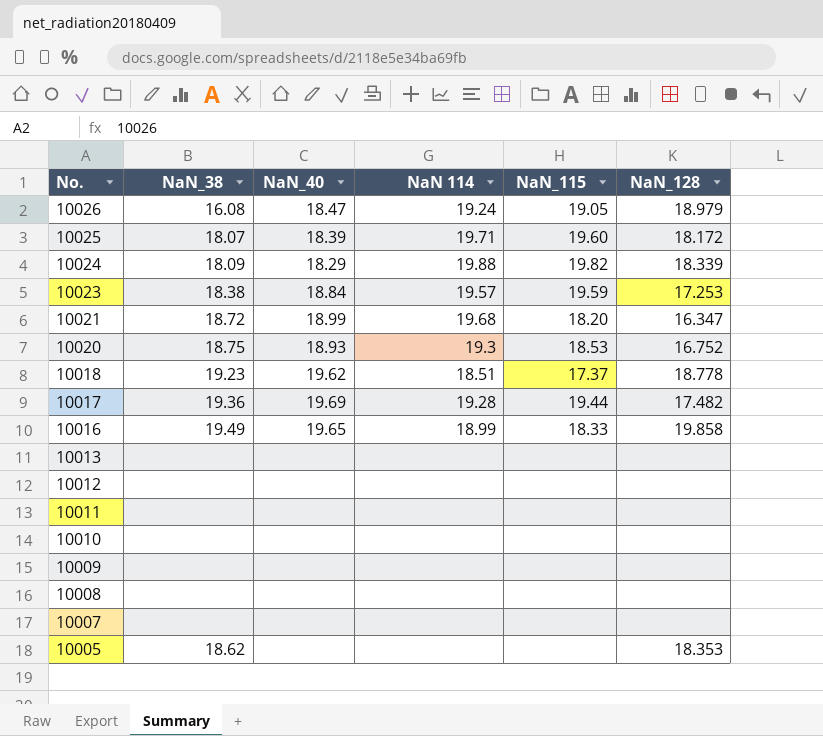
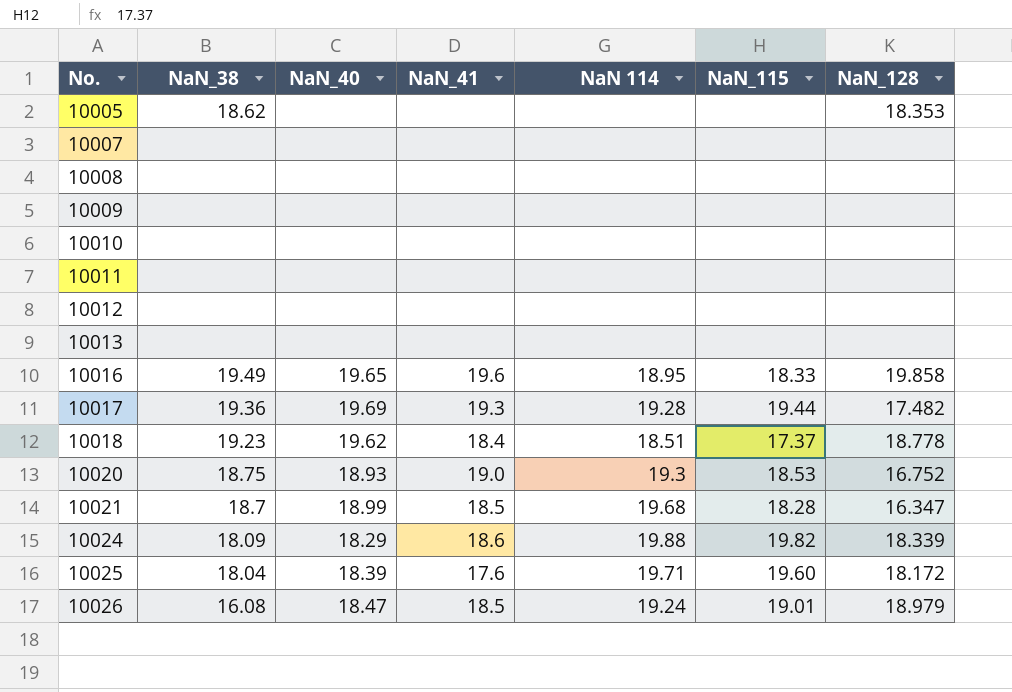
row order: No. descending -> No. ascending
column NaN_41 | position: none -> 4
row 10023: 18.38 | 18.84 | 19.57 | 19.59 | 17.253 -> none
10016 | NaN 114: 18.99 -> 18.95
10021 | NaN_38: 18.72 -> 18.7
10021 | NaN_115: 18.20 -> 18.28
10025 | NaN_38: 18.07 -> 18.04
10026 | NaN_115: 19.05 -> 19.01

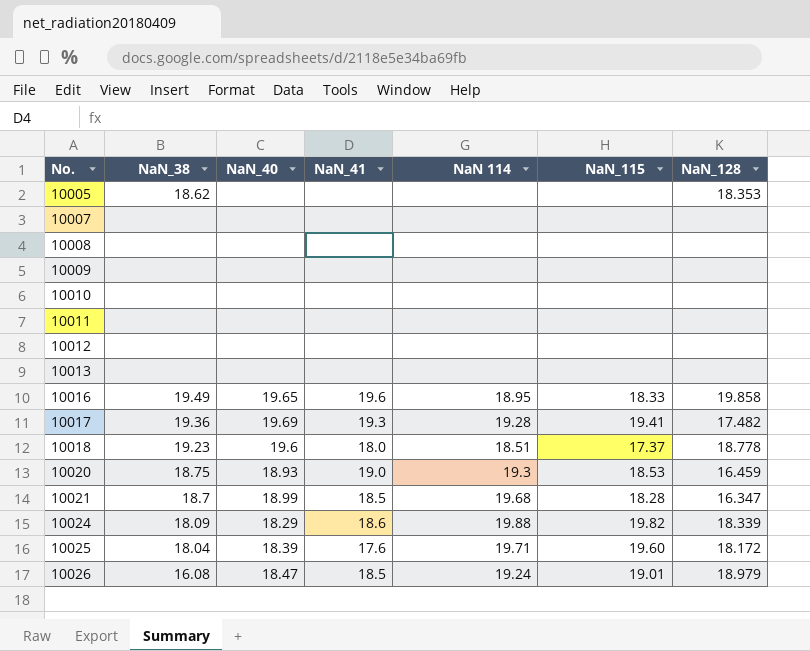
10017 | NaN_115: 19.44 -> 19.41
10018 | NaN_40: 19.62 -> 19.6
10018 | NaN_41: 18.4 -> 18.0
10020 | NaN_128: 16.752 -> 16.459

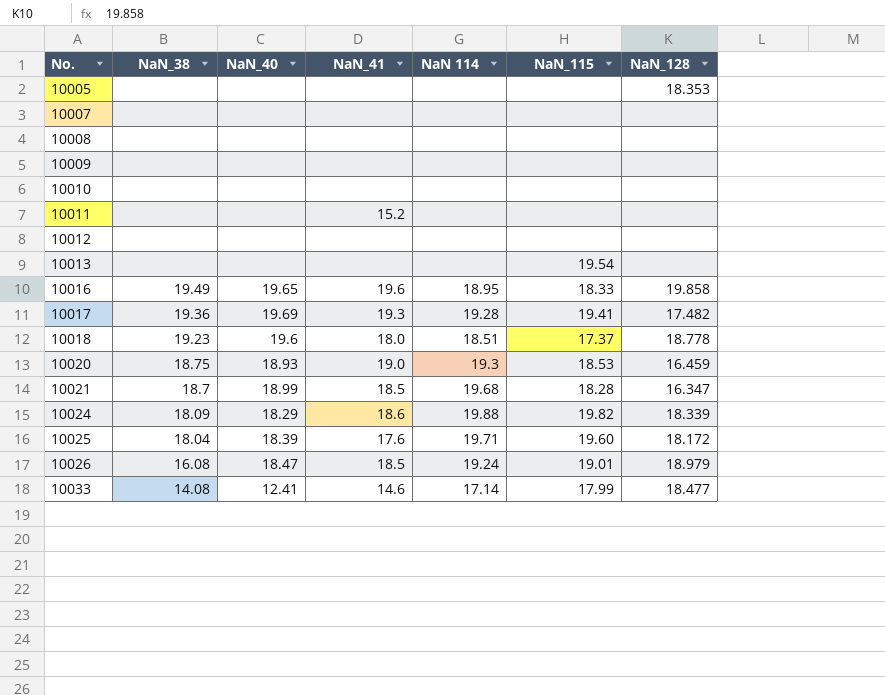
10005 | NaN_38: 18.62 -> none
10011 | NaN_41: none -> 15.2
10013 | NaN_115: none -> 19.54
row 10033: none -> 14.08 | 12.41 | 14.6 | 17.14 | 17.99 | 18.477

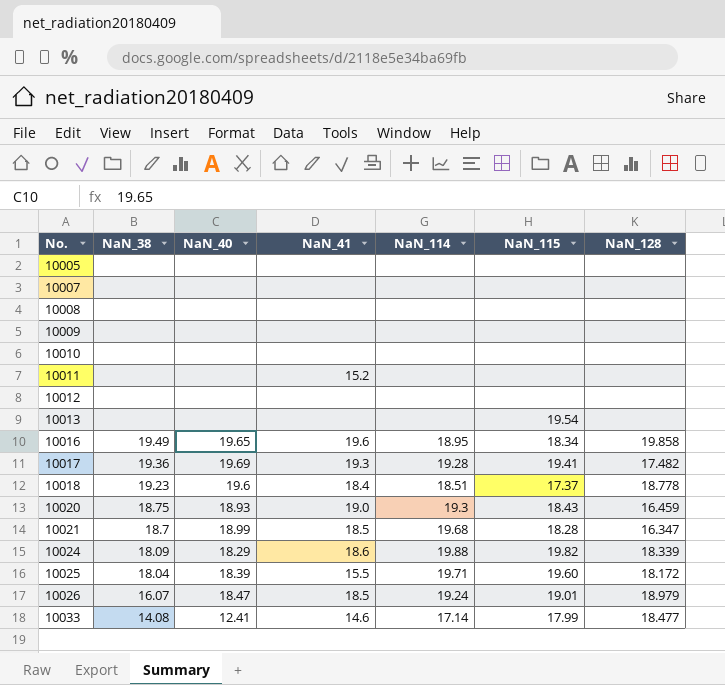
column name: NaN 114 -> NaN_114
10005 | NaN_128: 18.353 -> none
10016 | NaN_115: 18.33 -> 18.34
10018 | NaN_41: 18.0 -> 18.4
10020 | NaN_115: 18.53 -> 18.43
10025 | NaN_41: 17.6 -> 15.5
10026 | NaN_38: 16.08 -> 16.07

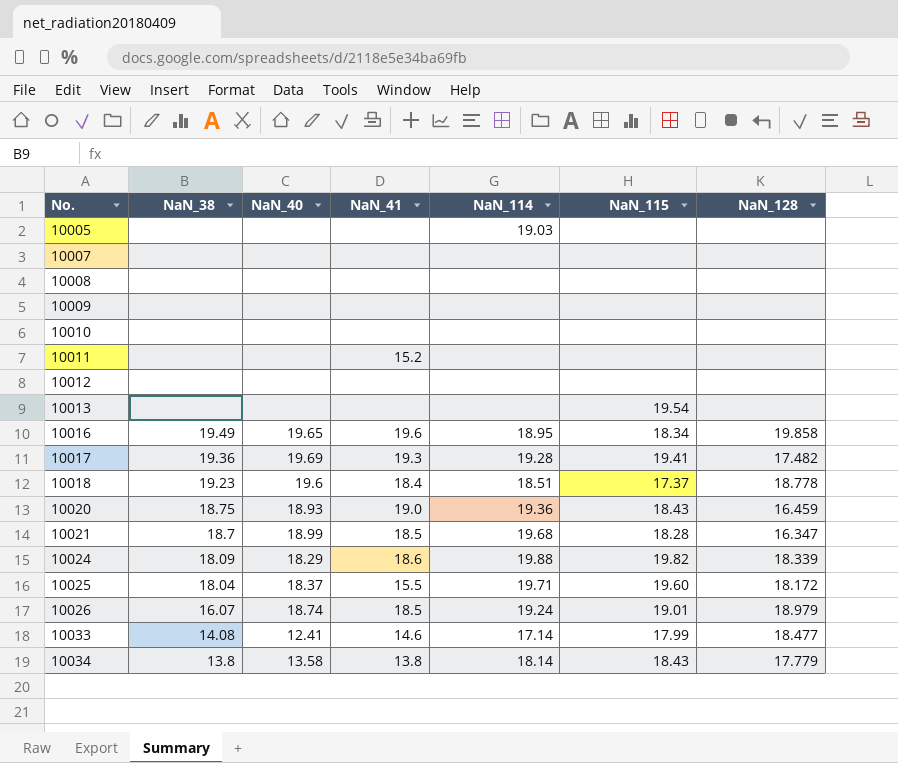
10005 | NaN_114: none -> 19.03
10020 | NaN_114: 19.3 -> 19.36
10025 | NaN_40: 18.39 -> 18.37
10026 | NaN_40: 18.47 -> 18.74
row 10034: none -> 13.8 | 13.58 | 13.8 | 18.14 | 18.43 | 17.779

